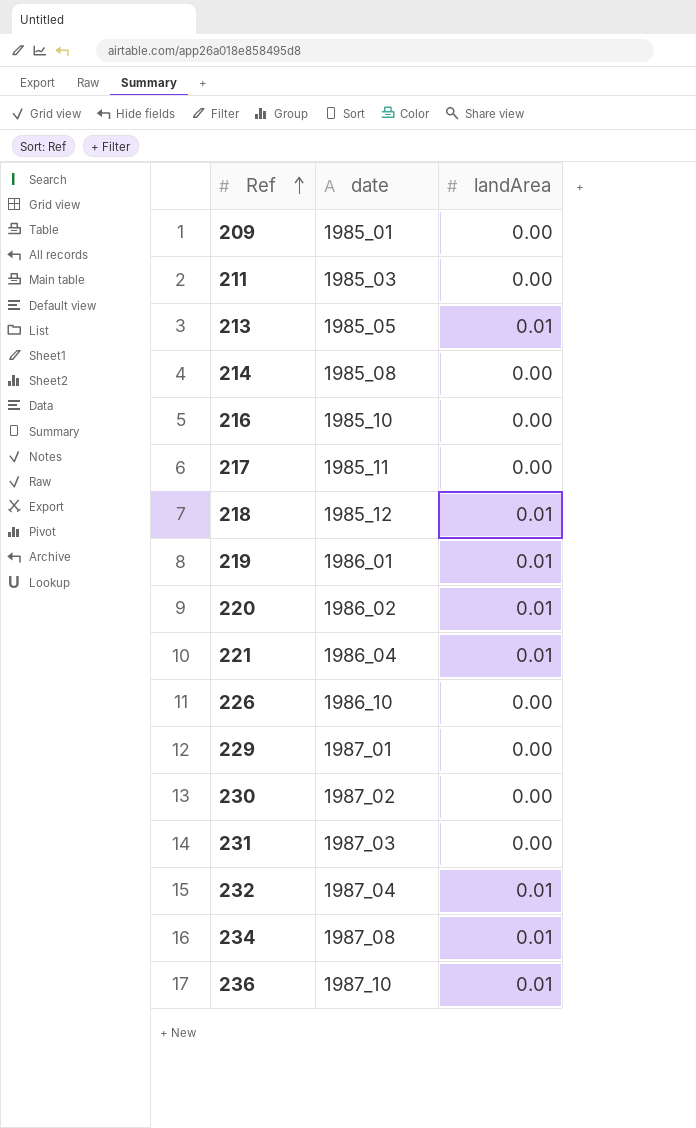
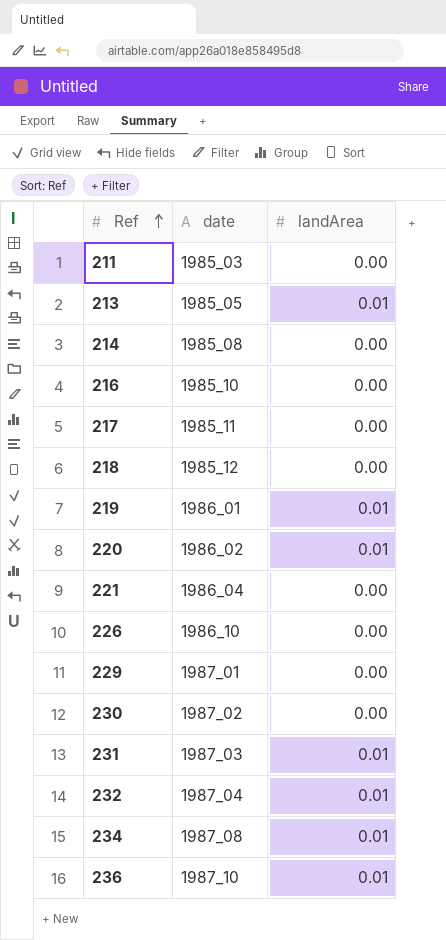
row 209: 1985_01 | 0.00 -> none
218 | landArea: 0.01 -> 0.00
221 | landArea: 0.01 -> 0.00
231 | landArea: 0.00 -> 0.01

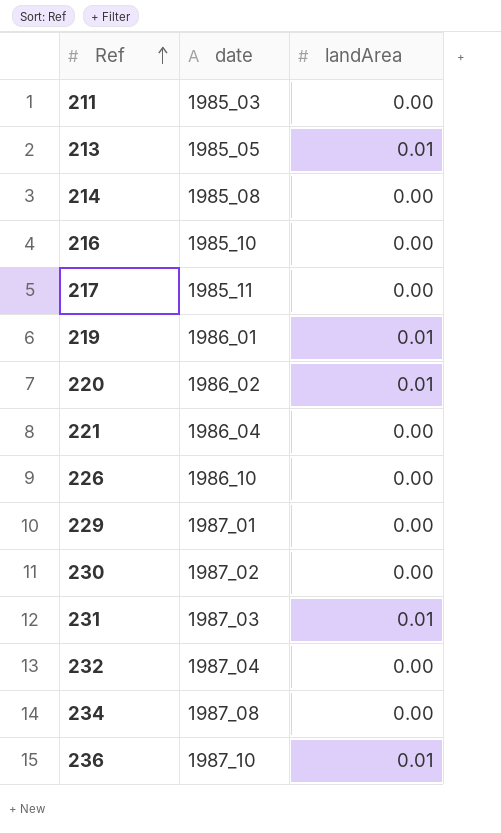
row 218: 1985_12 | 0.00 -> none
232 | landArea: 0.01 -> 0.00
234 | landArea: 0.01 -> 0.00

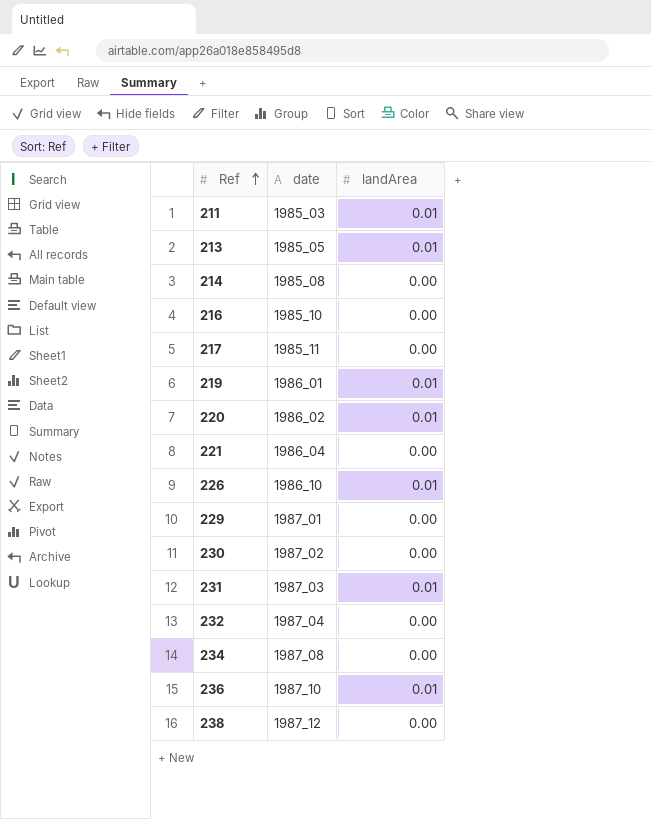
211 | landArea: 0.00 -> 0.01
226 | landArea: 0.00 -> 0.01
row 238: none -> 1987_12 | 0.00

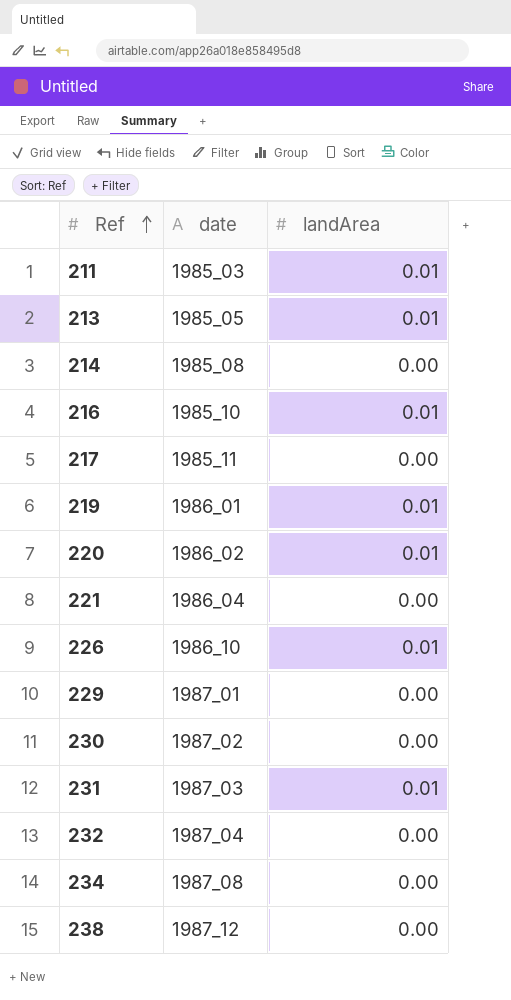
row 236: 1987_10 | 0.01 -> none
216 | landArea: 0.00 -> 0.01

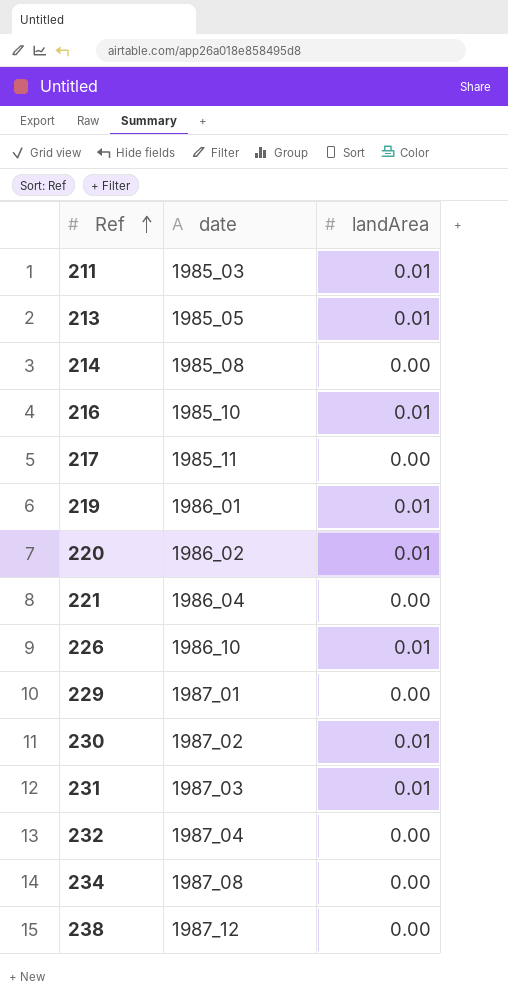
230 | landArea: 0.00 -> 0.01

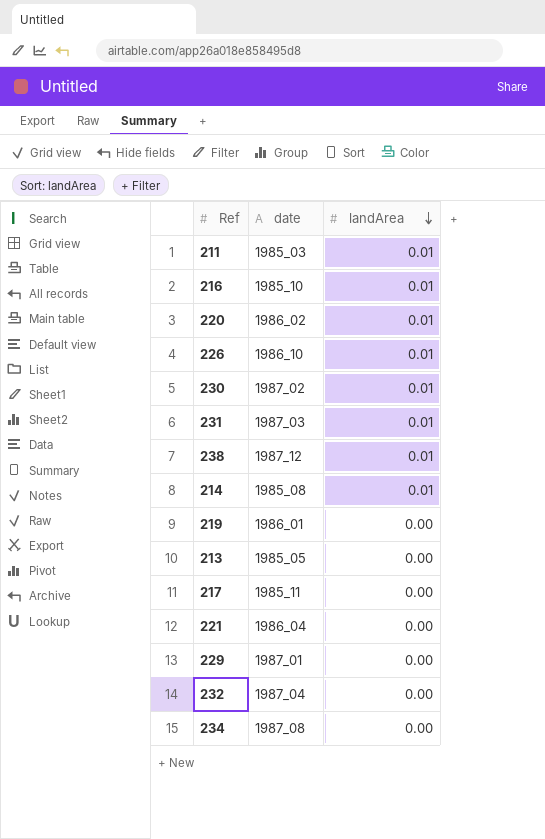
row order: Ref ascending -> landArea descending
238 | landArea: 0.00 -> 0.01
214 | landArea: 0.00 -> 0.01
219 | landArea: 0.01 -> 0.00
213 | landArea: 0.01 -> 0.00

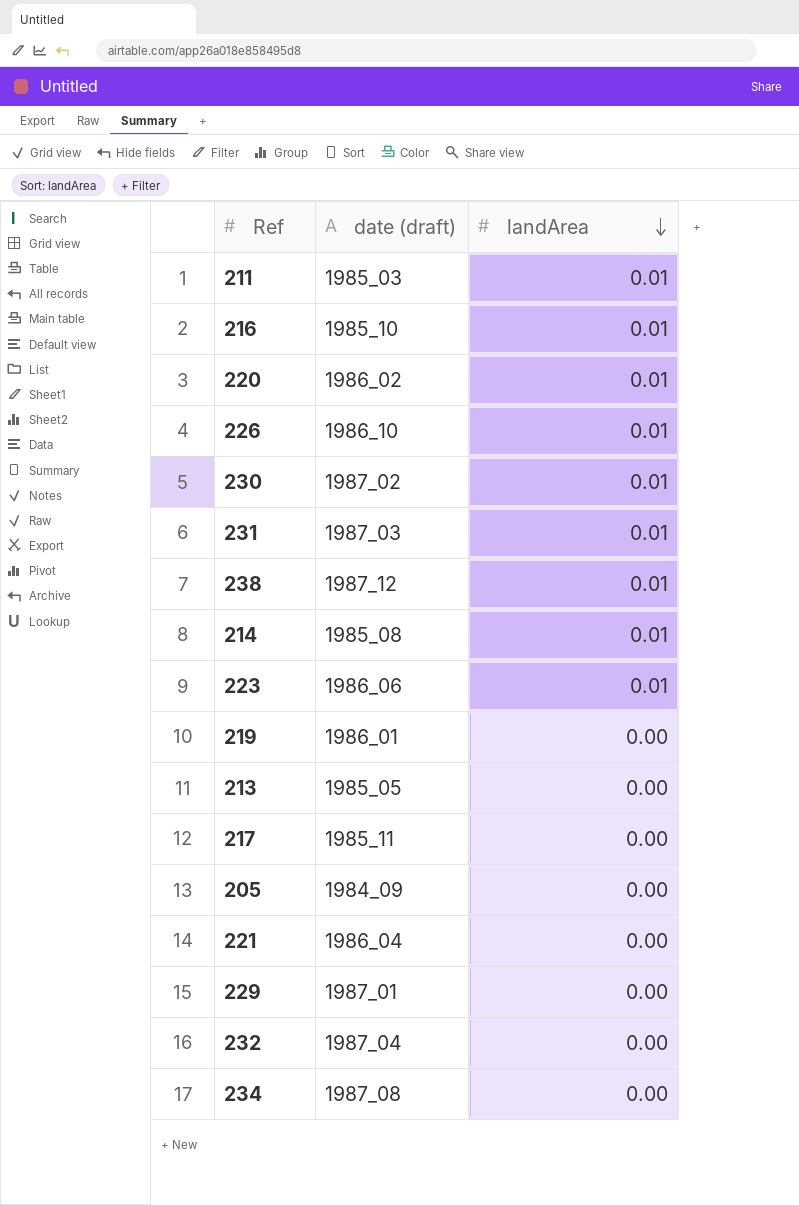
column name: date -> date (draft)
row 223: none -> 1986_06 | 0.01
row 205: none -> 1984_09 | 0.00

